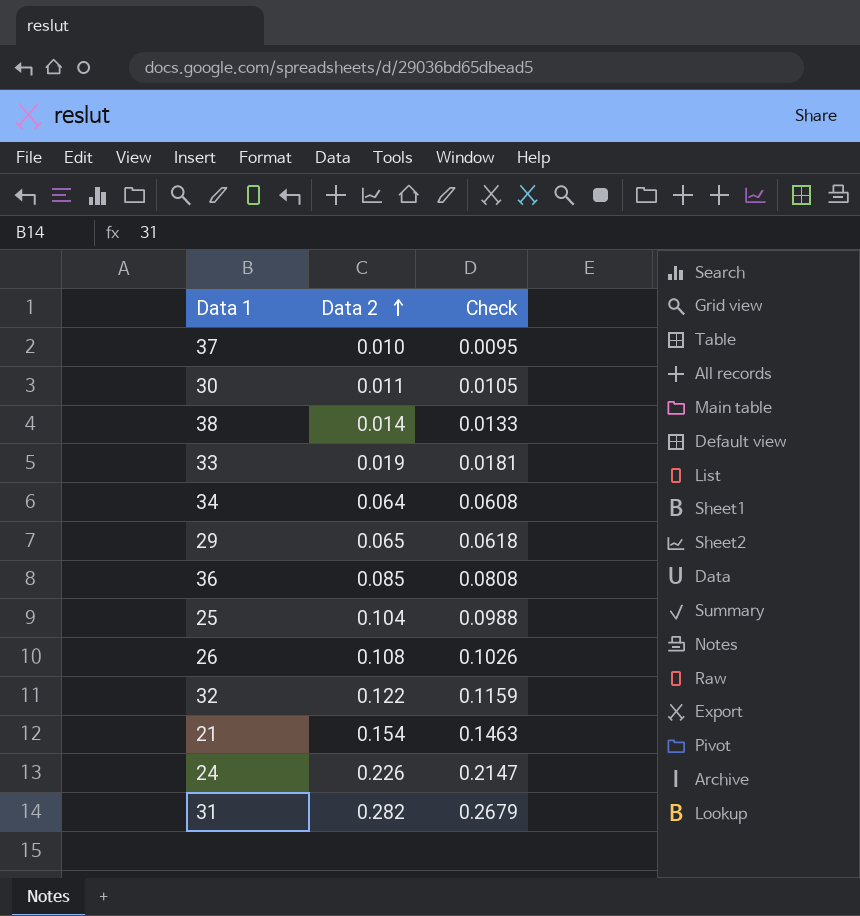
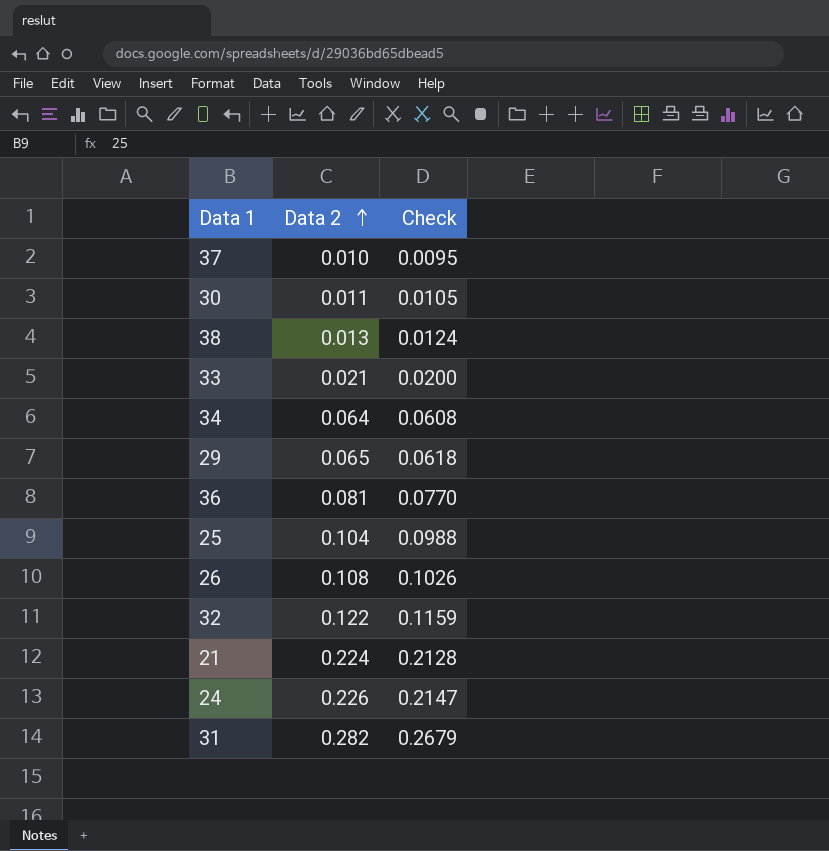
38 | Data 2: 0.014 -> 0.013
38 | Check: 0.0133 -> 0.0124
33 | Data 2: 0.019 -> 0.021
33 | Check: 0.0181 -> 0.0200
36 | Data 2: 0.085 -> 0.081
36 | Check: 0.0808 -> 0.0770
21 | Data 2: 0.154 -> 0.224
21 | Check: 0.1463 -> 0.2128

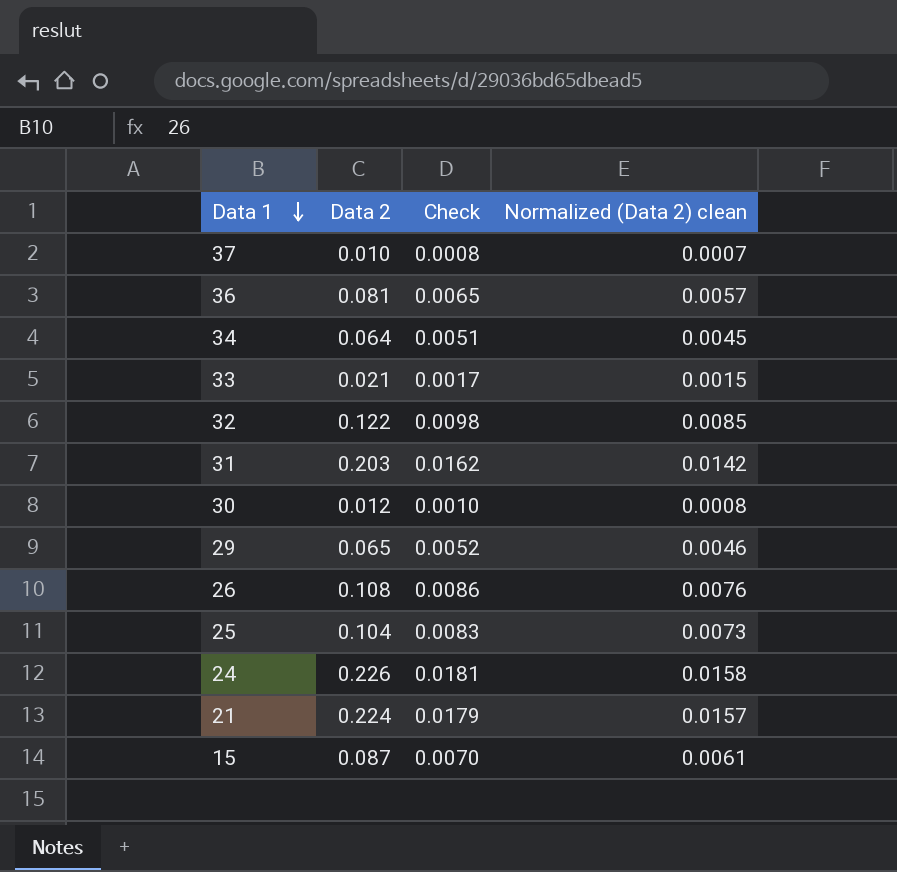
row order: Data 2 ascending -> Data 1 descending
column Check | formula: [Data 2] * 0.95 -> [Data 2] * 0.08
column Normalized (Data 2) clean | formula: none -> [Data 2] * 0.07
row 38: 0.013 | 0.0124 -> none
31 | Data 2: 0.282 -> 0.203
30 | Data 2: 0.011 -> 0.012
row 15: none -> 0.087 | 0.0070 | 0.0061

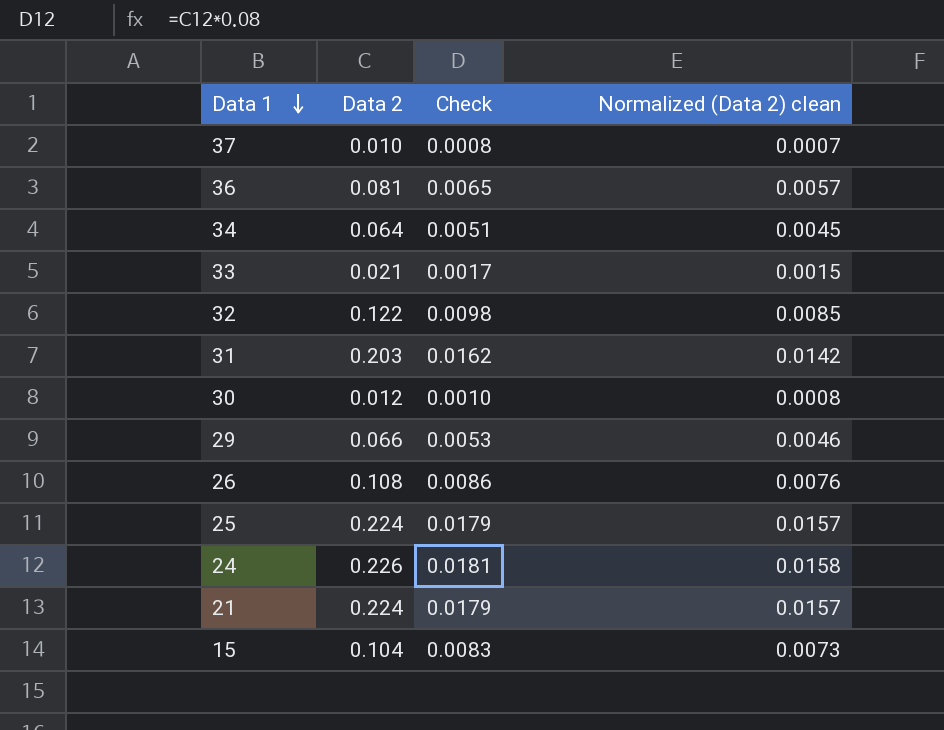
29 | Data 2: 0.065 -> 0.066
29 | Check: 0.0052 -> 0.0053
25 | Data 2: 0.104 -> 0.224
25 | Check: 0.0083 -> 0.0179
25 | Normalized (Data 2) clean: 0.0073 -> 0.0157
15 | Data 2: 0.087 -> 0.104
15 | Check: 0.0070 -> 0.0083
15 | Normalized (Data 2) clean: 0.0061 -> 0.0073

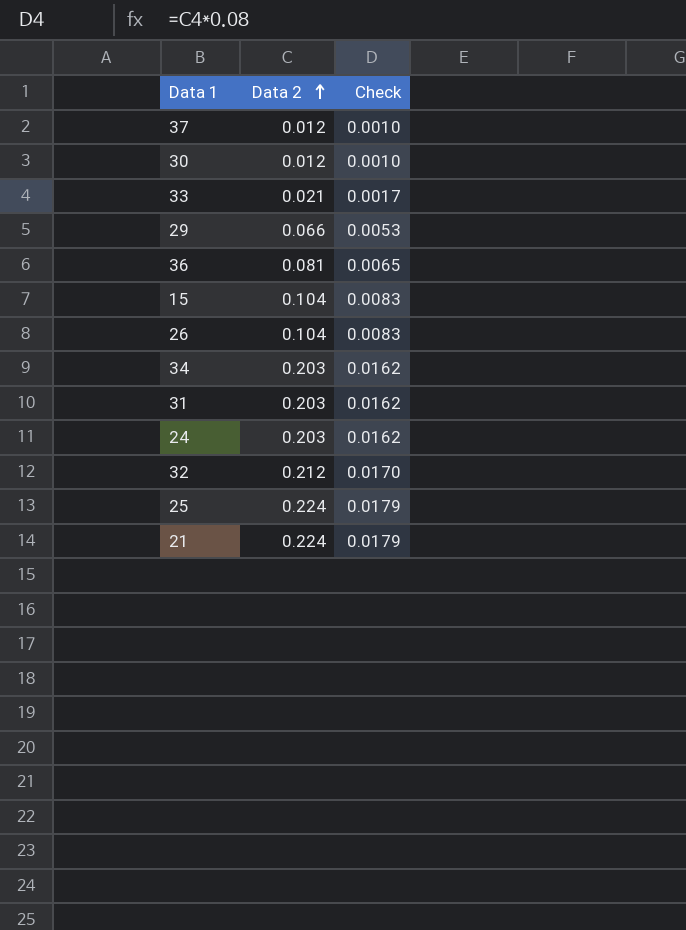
row order: Data 1 descending -> Data 2 ascending
column Normalized (Data 2) clean | formula: [Data 2] * 0.07 -> none
37 | Data 2: 0.010 -> 0.012
37 | Check: 0.0008 -> 0.0010
26 | Data 2: 0.108 -> 0.104
26 | Check: 0.0086 -> 0.0083
34 | Data 2: 0.064 -> 0.203
34 | Check: 0.0051 -> 0.0162
24 | Data 2: 0.226 -> 0.203
24 | Check: 0.0181 -> 0.0162
32 | Data 2: 0.122 -> 0.212
32 | Check: 0.0098 -> 0.0170

